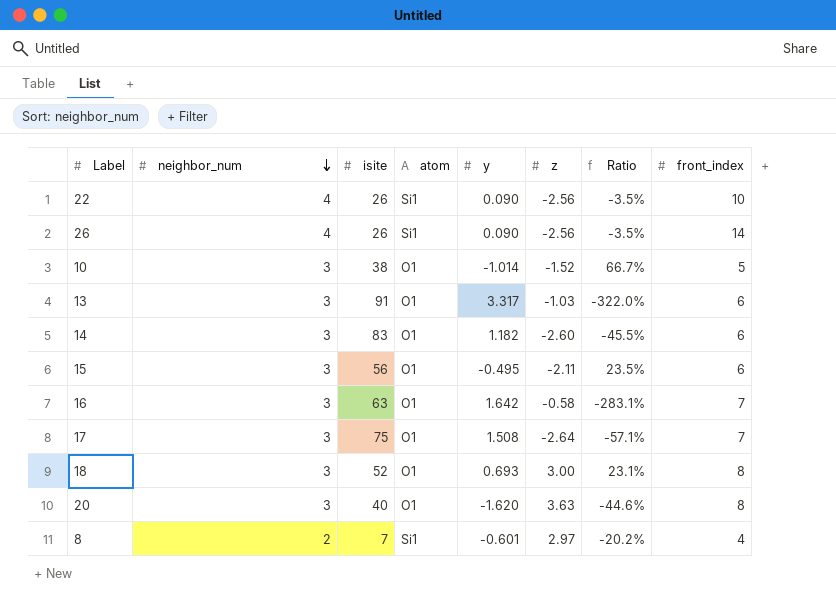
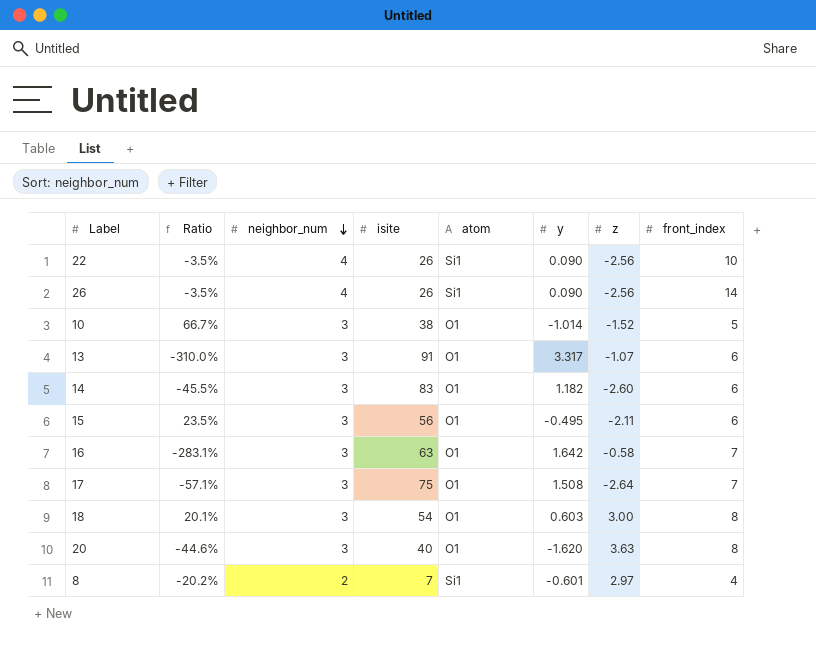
column Ratio | position: 7 -> 2
13 | Ratio: -322.0% -> -310.0%
13 | z: -1.03 -> -1.07
18 | Ratio: 23.1% -> 20.1%
18 | isite: 52 -> 54
18 | y: 0.693 -> 0.603

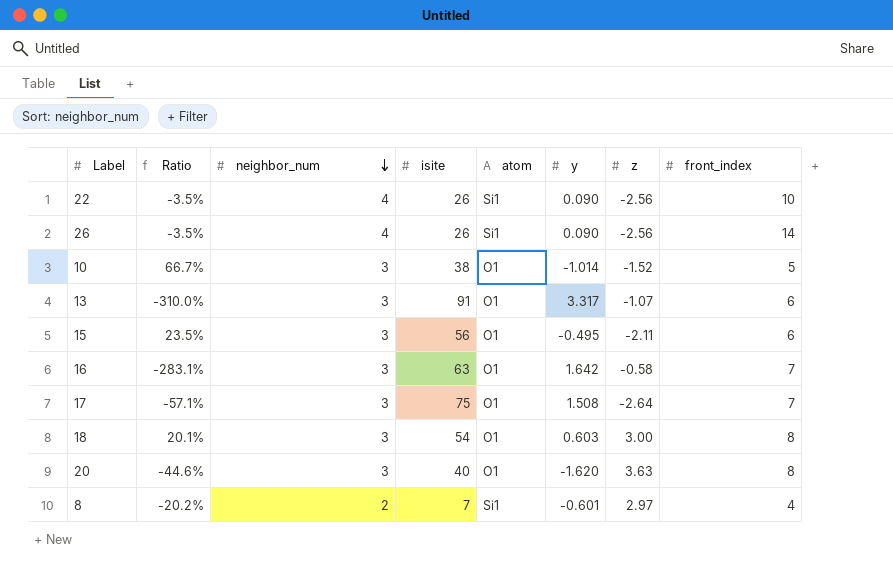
row 14: -45.5% | 3 | 83 | O1 | 1.182 | -2.60 | 6 -> none

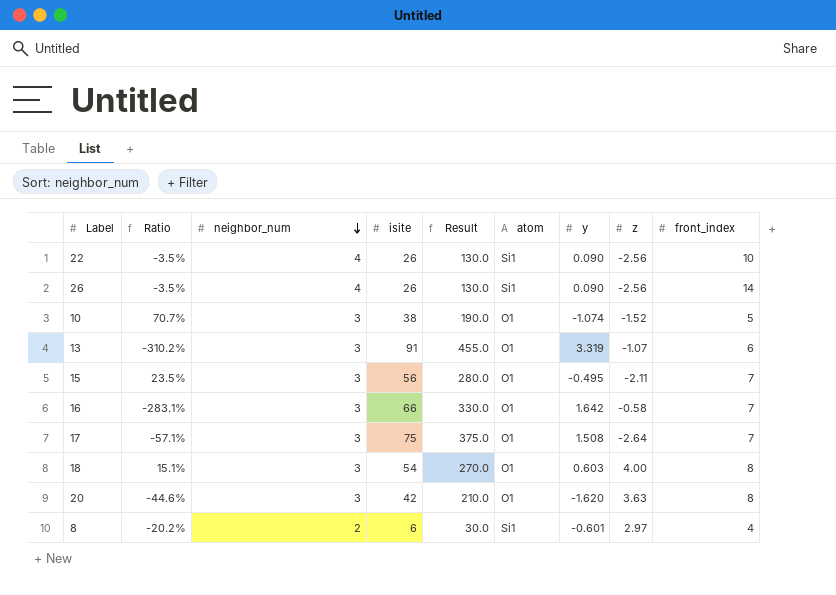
column Result | formula: none -> [isite] * 5
10 | Ratio: 66.7% -> 70.7%
10 | y: -1.014 -> -1.074
13 | Ratio: -310.0% -> -310.2%
13 | y: 3.317 -> 3.319
15 | front_index: 6 -> 7
16 | isite: 63 -> 66
18 | Ratio: 20.1% -> 15.1%
18 | z: 3.00 -> 4.00
20 | isite: 40 -> 42
8 | isite: 7 -> 6

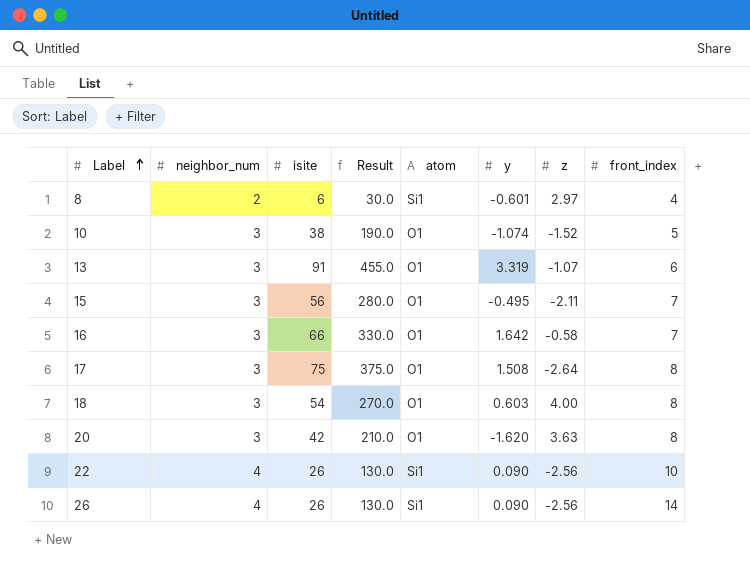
row order: neighbor_num descending -> Label ascending
column Ratio | formula: [y] / [z] -> none
17 | front_index: 7 -> 8

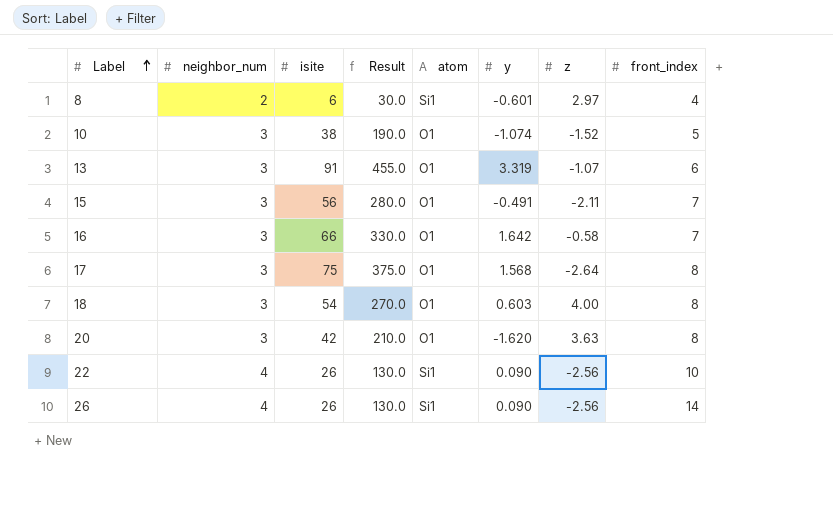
15 | y: -0.495 -> -0.491
17 | y: 1.508 -> 1.568

